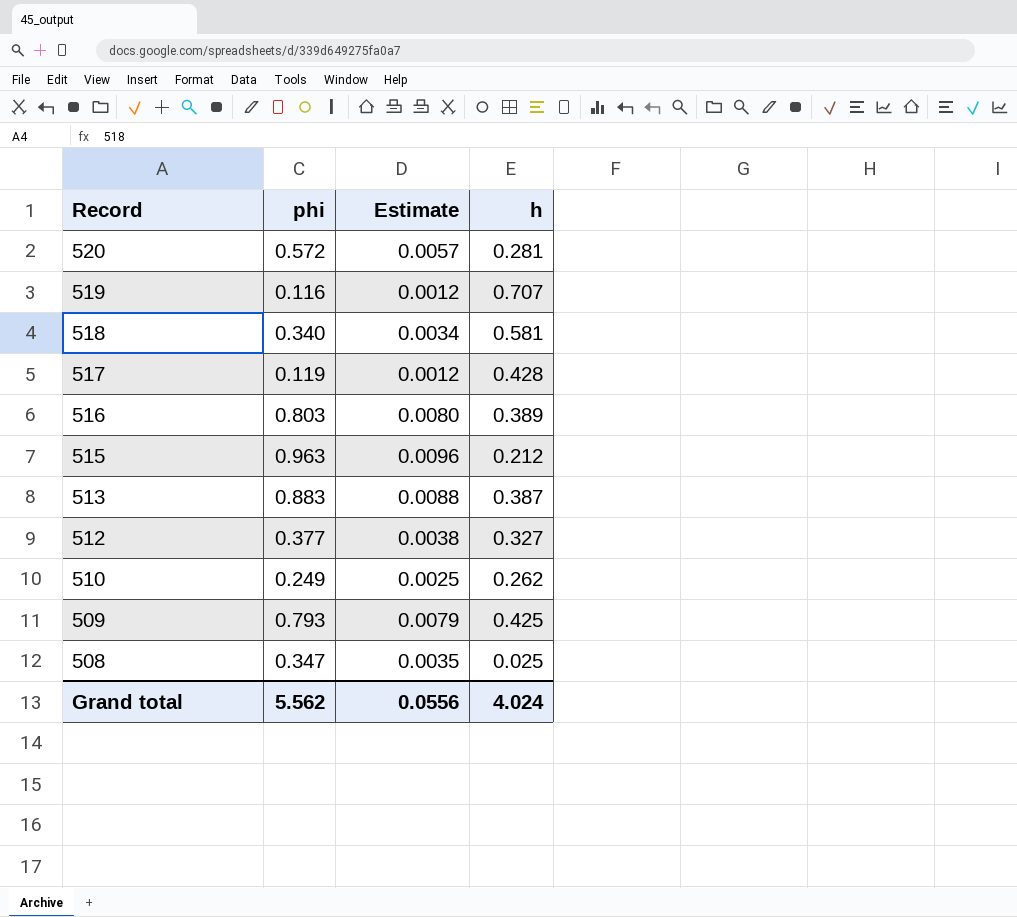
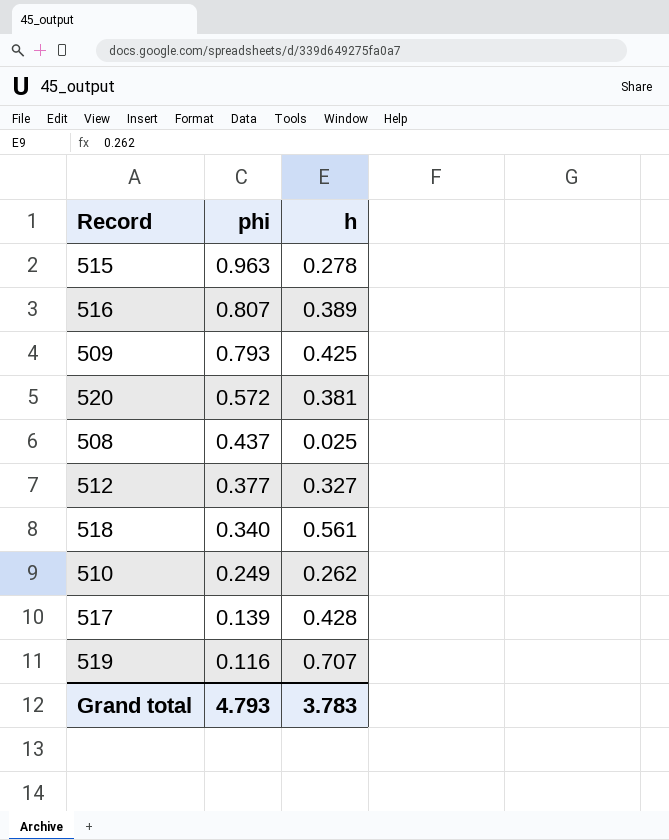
row order: Record descending -> phi descending
column Estimate | formula: [phi] * 0.01 -> none
row 513: 0.883 | 0.0088 | 0.387 -> none
515 | h: 0.212 -> 0.278
516 | phi: 0.803 -> 0.807
520 | h: 0.281 -> 0.381
508 | phi: 0.347 -> 0.437
518 | h: 0.581 -> 0.561
517 | phi: 0.119 -> 0.139
Grand total | phi: 5.562 -> 4.793
Grand total | h: 4.024 -> 3.783

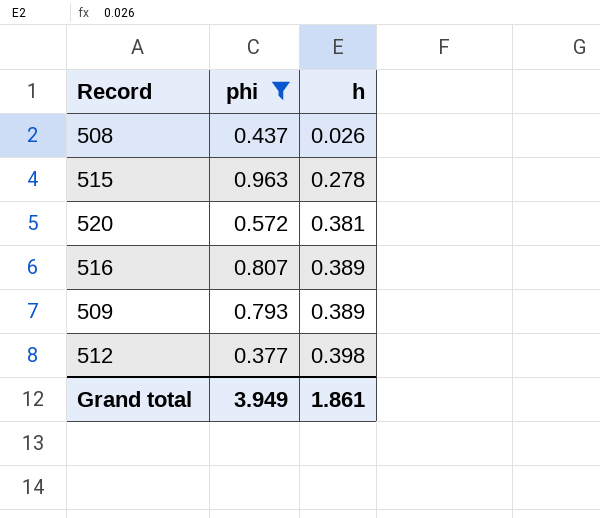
filter: none -> phi >= 0.377
row order: phi descending -> h ascending
508 | h: 0.025 -> 0.026
509 | h: 0.425 -> 0.389
512 | h: 0.327 -> 0.398
Grand total | phi: 4.793 -> 3.949
Grand total | h: 3.783 -> 1.861

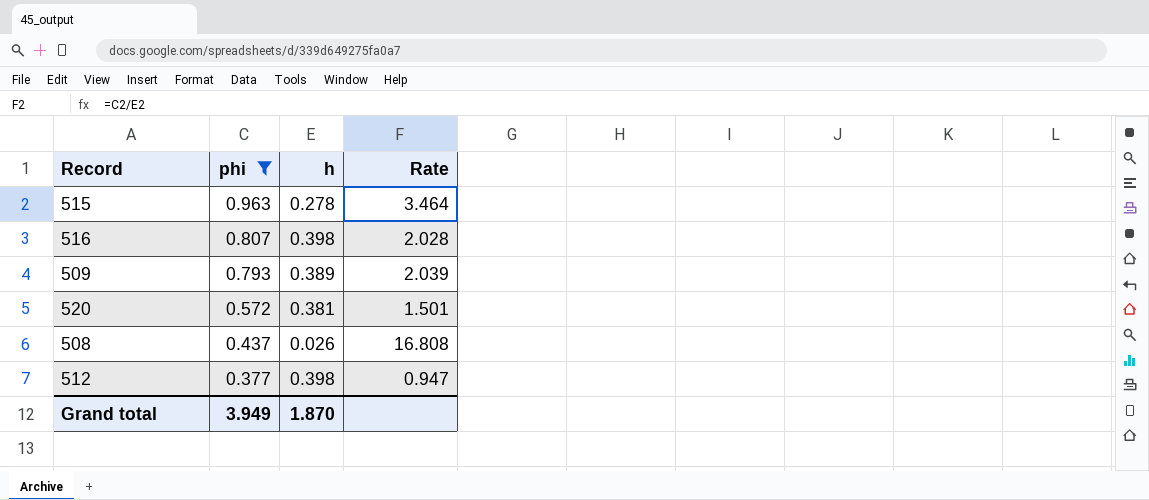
row order: h ascending -> phi descending
column Rate | formula: none -> [phi] / [h]
516 | h: 0.389 -> 0.398
Grand total | h: 1.861 -> 1.870

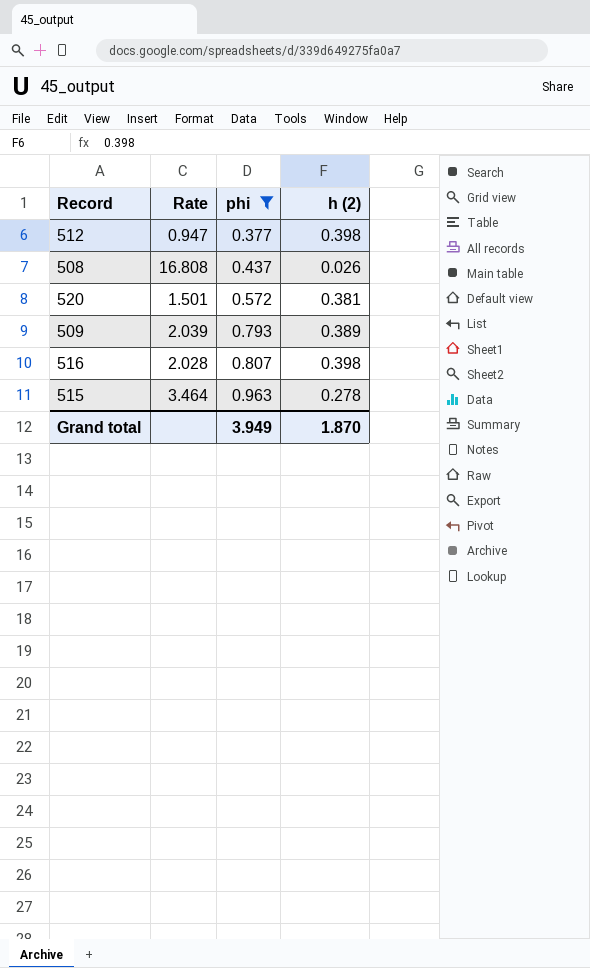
row order: phi descending -> phi ascending
column Rate | position: 4 -> 2
column name: h -> h (2)

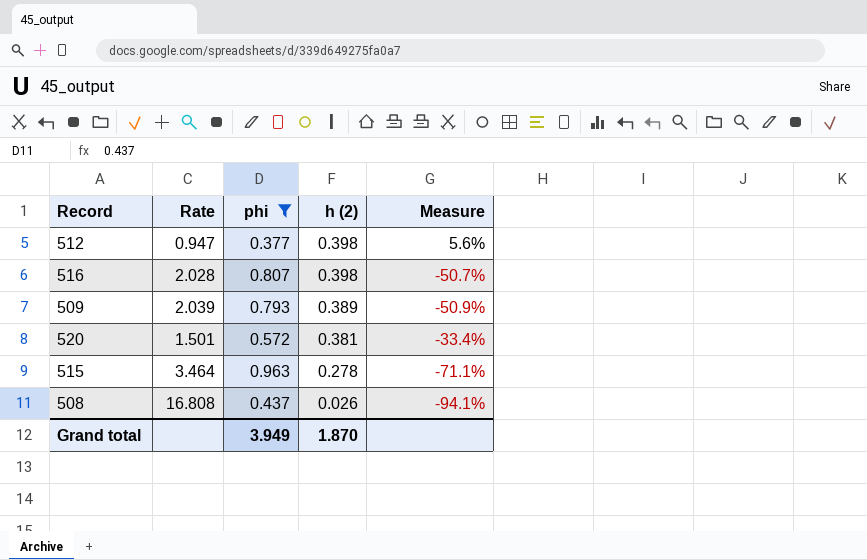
row order: phi ascending -> h (2) descending
column Measure | formula: none -> ([h (2)] - [phi]) / [phi]

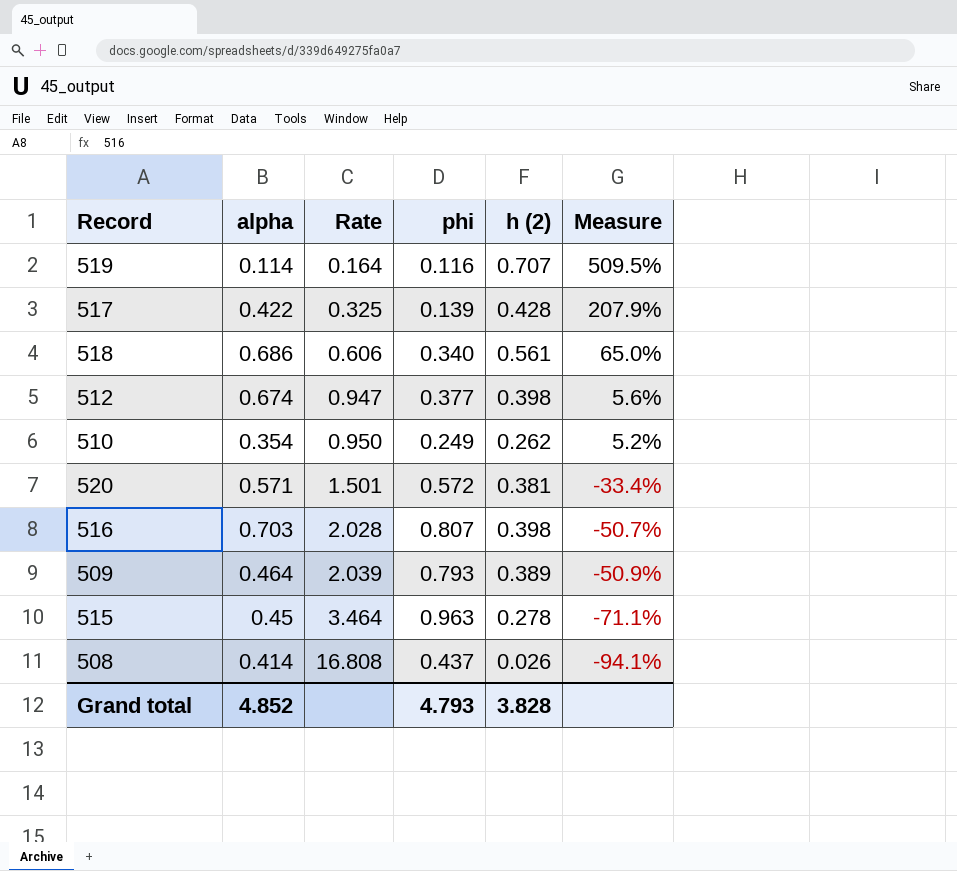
filter: phi >= 0.377 -> none
row order: h (2) descending -> Rate ascending
column alpha | position: none -> 2
Grand total | phi: 3.949 -> 4.793
Grand total | h (2): 1.870 -> 3.828

